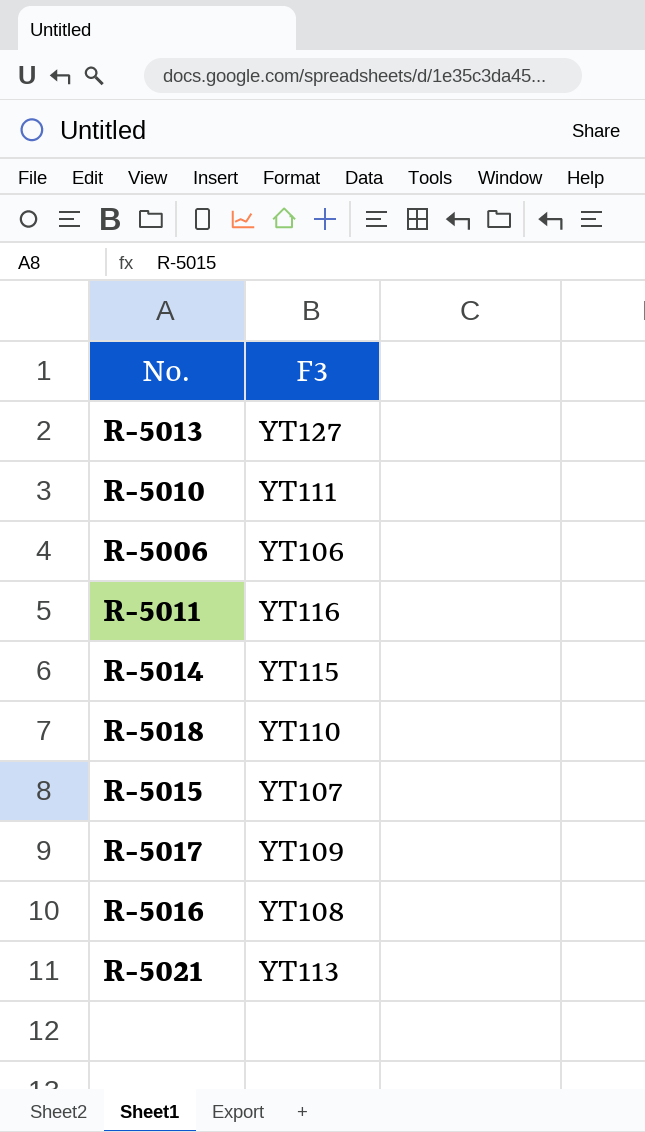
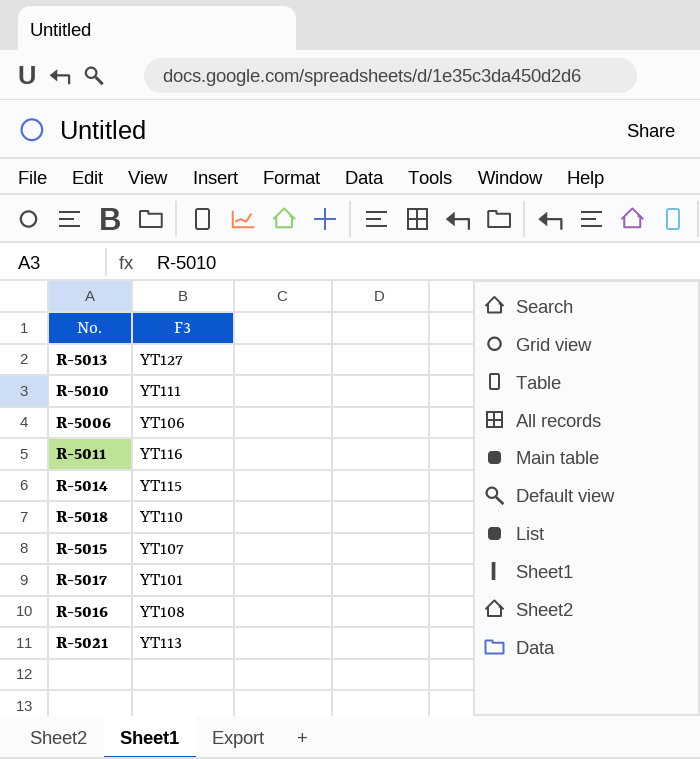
R-5017 | F3: YT109 -> YT101

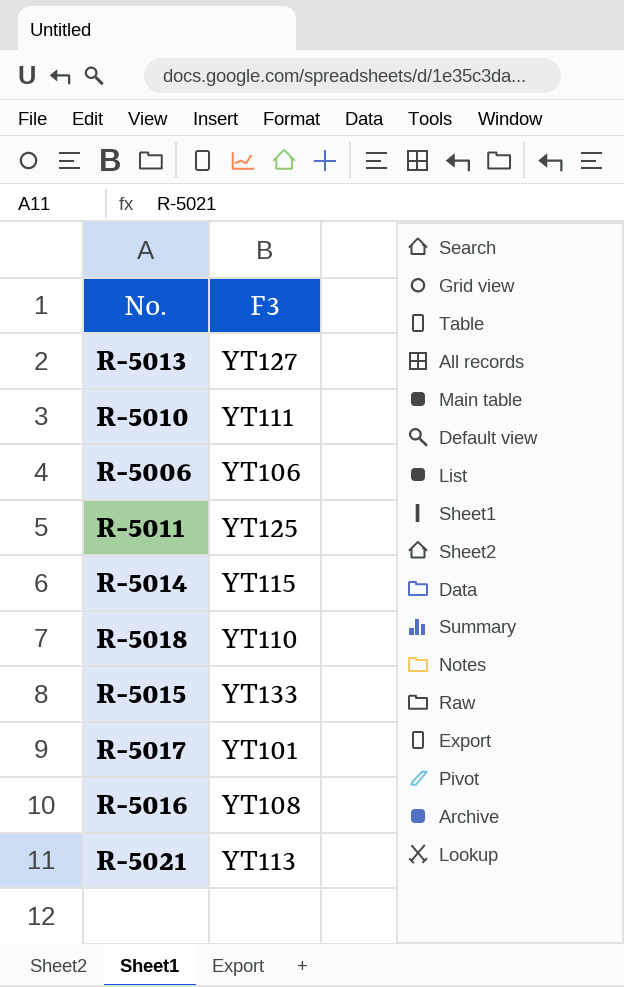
R-5011 | F3: YT116 -> YT125
R-5015 | F3: YT107 -> YT133

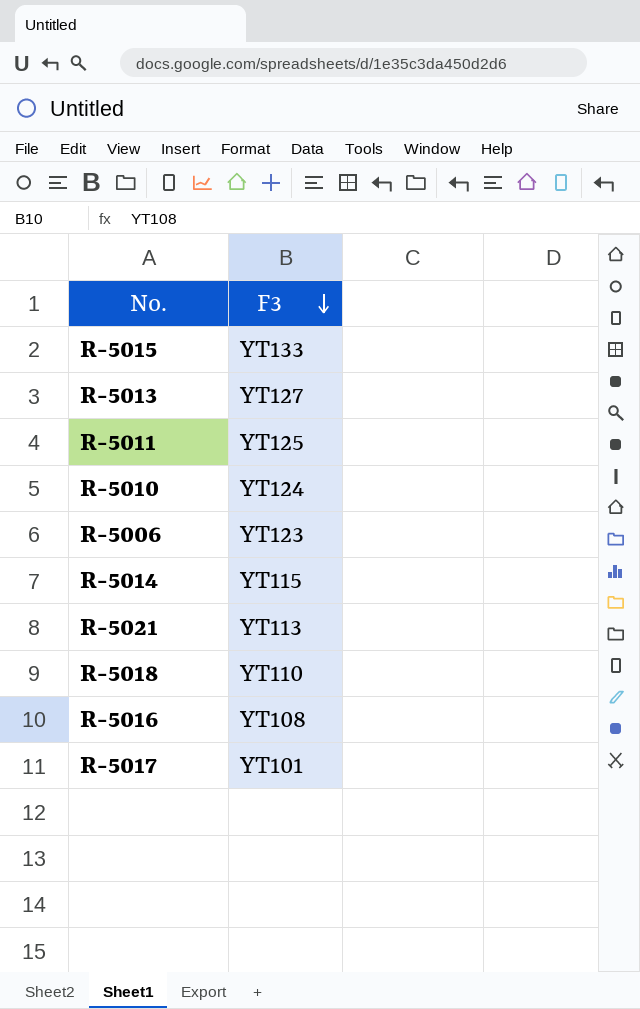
row order: none -> F3 descending
R-5010 | F3: YT111 -> YT124
R-5006 | F3: YT106 -> YT123

